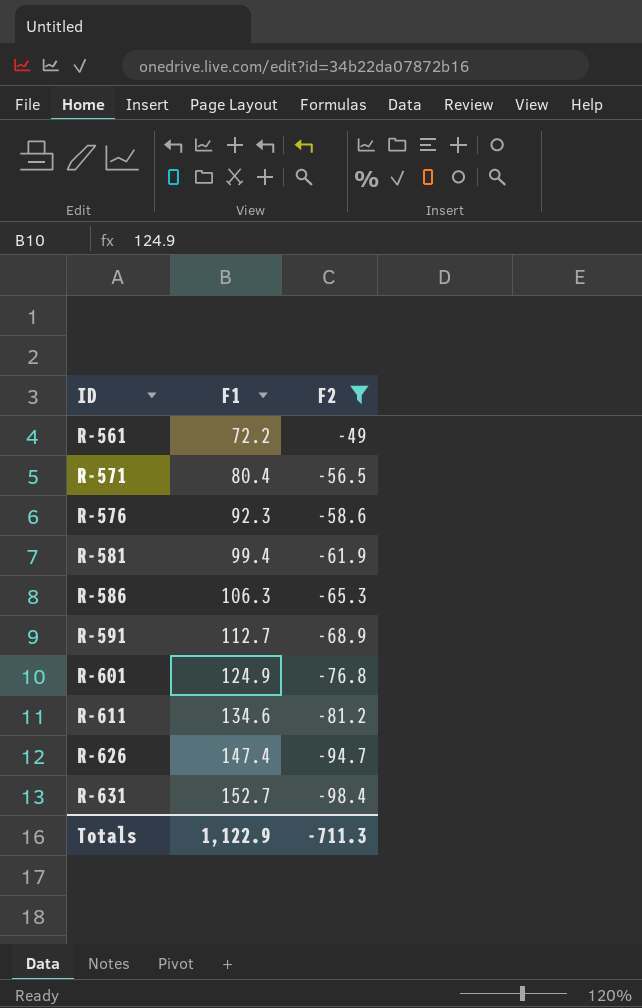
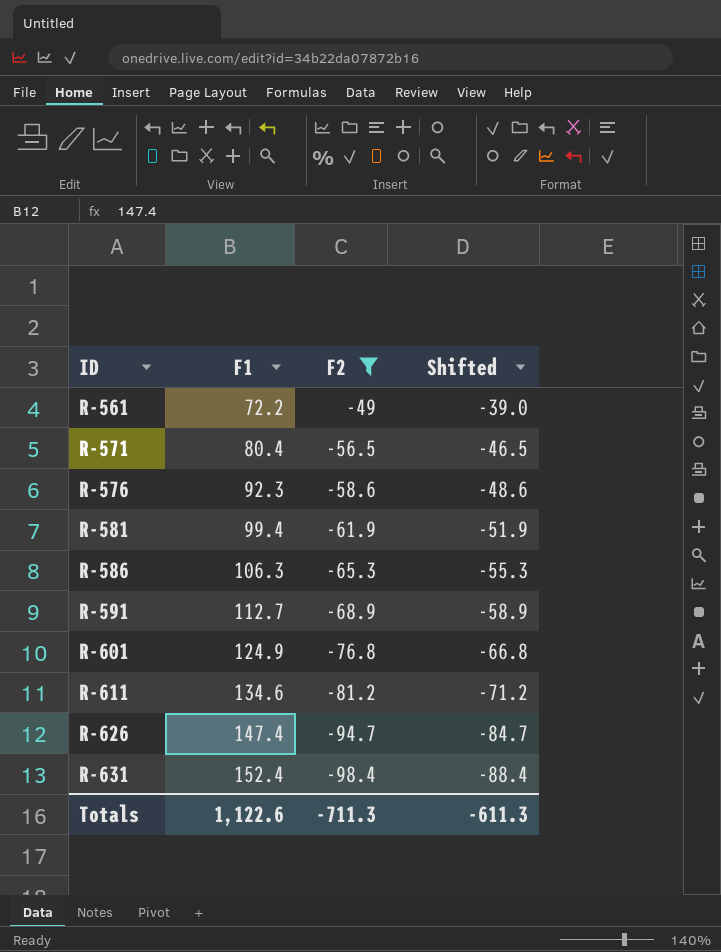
column Shifted | formula: none -> [F2] + 10
R-631 | F1: 152.7 -> 152.4
Totals | F1: 1,122.9 -> 1,122.6

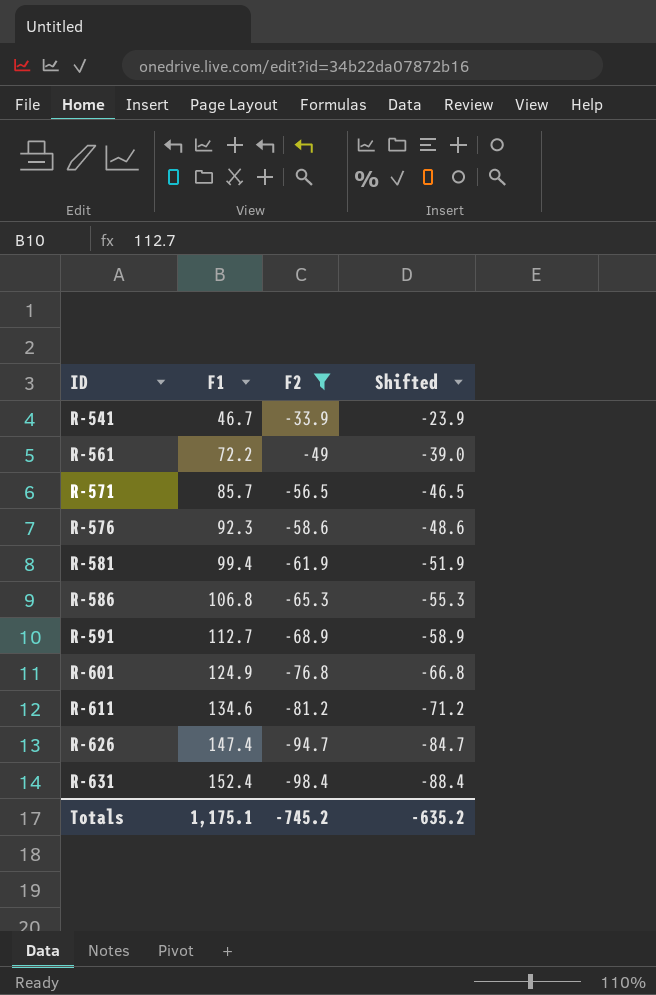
row R-541: none -> 46.7 | -33.9 | -23.9
R-571 | F1: 80.4 -> 85.7
R-586 | F1: 106.3 -> 106.8
Totals | F1: 1,122.6 -> 1,175.1
Totals | F2: -711.3 -> -745.2
Totals | Shifted: -611.3 -> -635.2

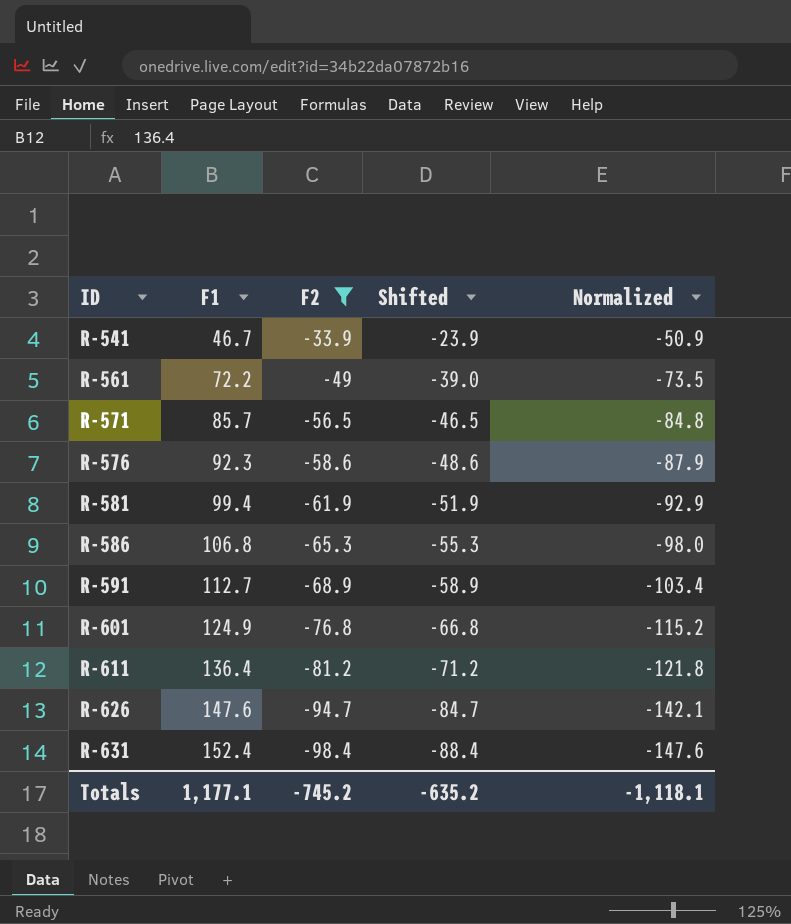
column Normalized | formula: none -> [F2] * 1.5
R-611 | F1: 134.6 -> 136.4
R-626 | F1: 147.4 -> 147.6
Totals | F1: 1,175.1 -> 1,177.1

